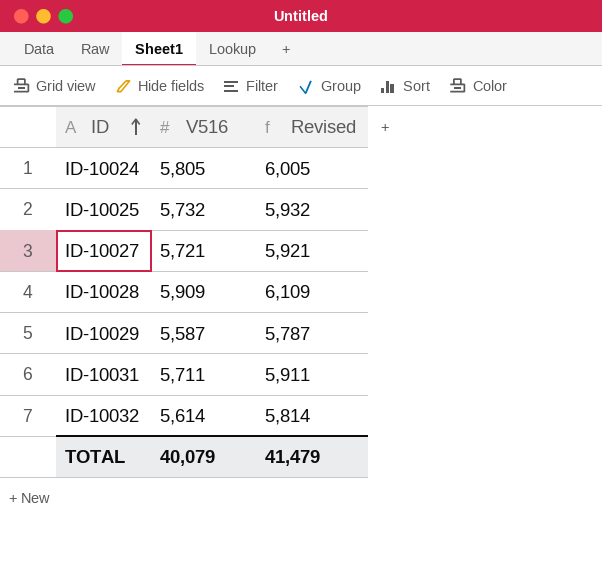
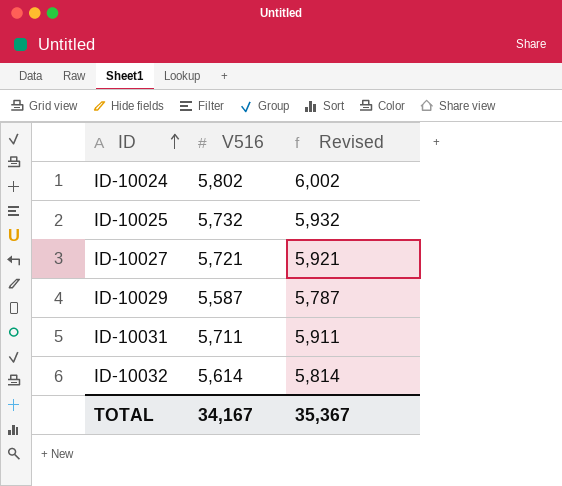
row ID-10028: 5,909 | 6,109 -> none
ID-10024 | V516: 5,805 -> 5,802
ID-10024 | Revised: 6,005 -> 6,002
TOTAL | V516: 40,079 -> 34,167
TOTAL | Revised: 41,479 -> 35,367

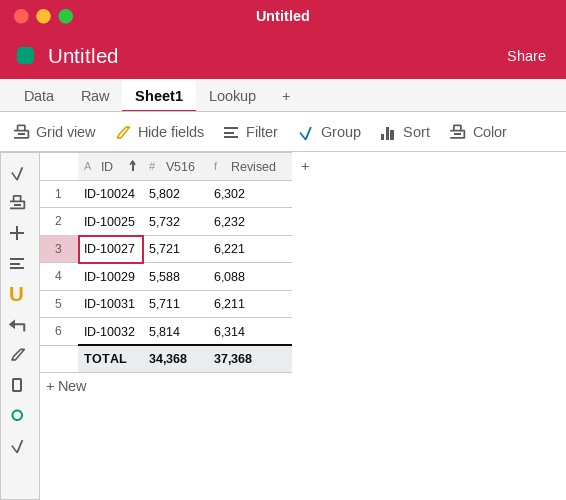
column Revised | formula: [V516] + 200 -> [V516] + 500
ID-10029 | V516: 5,587 -> 5,588
ID-10032 | V516: 5,614 -> 5,814
TOTAL | V516: 34,167 -> 34,368
TOTAL | Revised: 35,367 -> 37,368

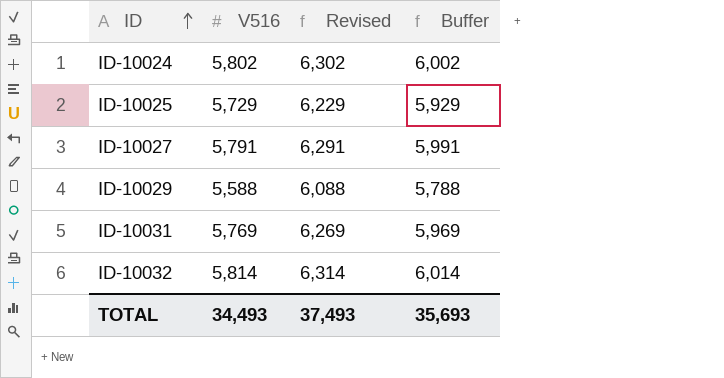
column Buffer | formula: none -> [V516] + 200
ID-10025 | V516: 5,732 -> 5,729
ID-10025 | Revised: 6,232 -> 6,229
ID-10027 | V516: 5,721 -> 5,791
ID-10027 | Revised: 6,221 -> 6,291
ID-10031 | V516: 5,711 -> 5,769
ID-10031 | Revised: 6,211 -> 6,269
TOTAL | V516: 34,368 -> 34,493
TOTAL | Revised: 37,368 -> 37,493

